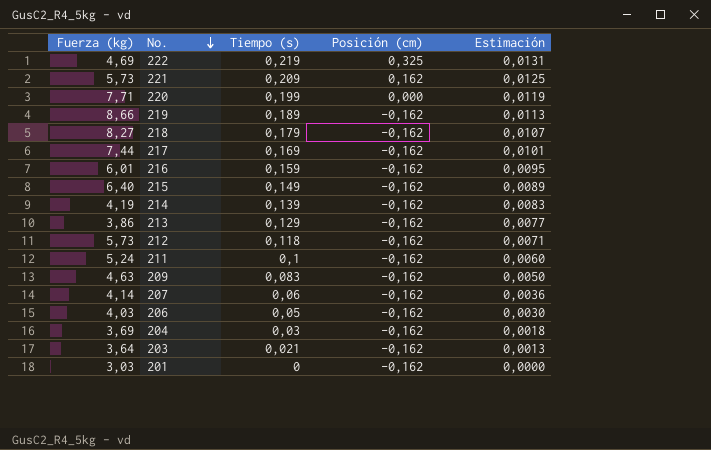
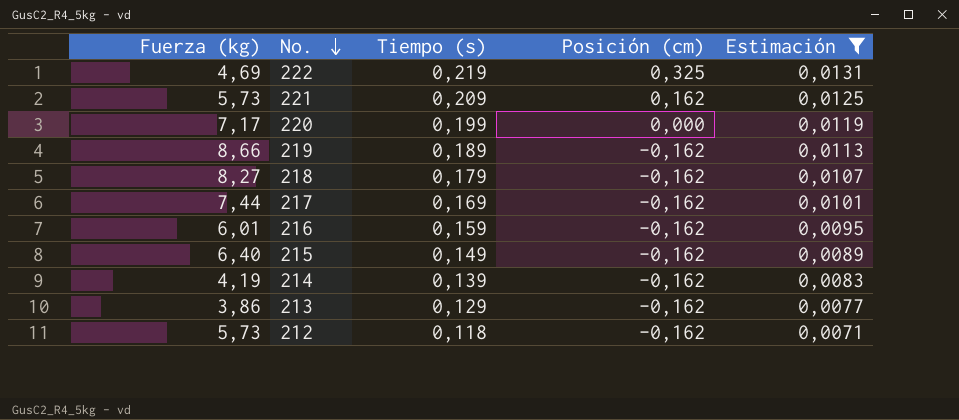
filter: none -> Estimación >= 0,0071
220 | Fuerza (kg): 7,71 -> 7,17

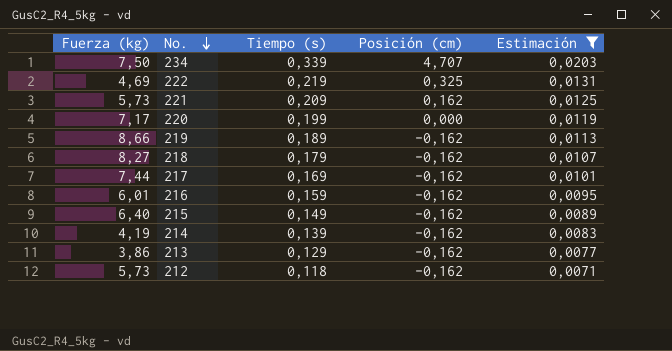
row 234: none -> 7,50 | 0,339 | 4,707 | 0,0203

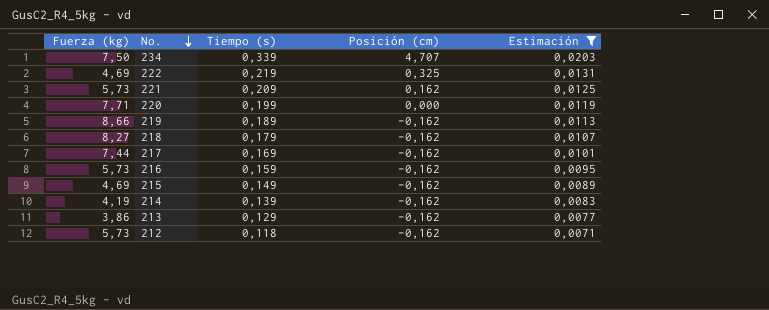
220 | Fuerza (kg): 7,17 -> 7,71
216 | Fuerza (kg): 6,01 -> 5,73
215 | Fuerza (kg): 6,40 -> 4,69

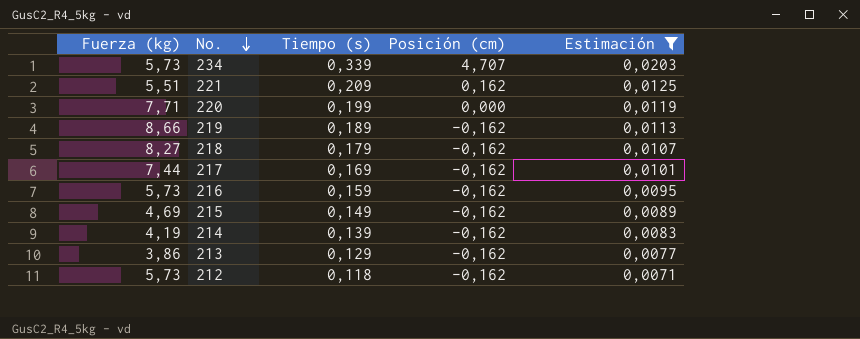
row 222: 4,69 | 0,219 | 0,325 | 0,0131 -> none
234 | Fuerza (kg): 7,50 -> 5,73
221 | Fuerza (kg): 5,73 -> 5,51

